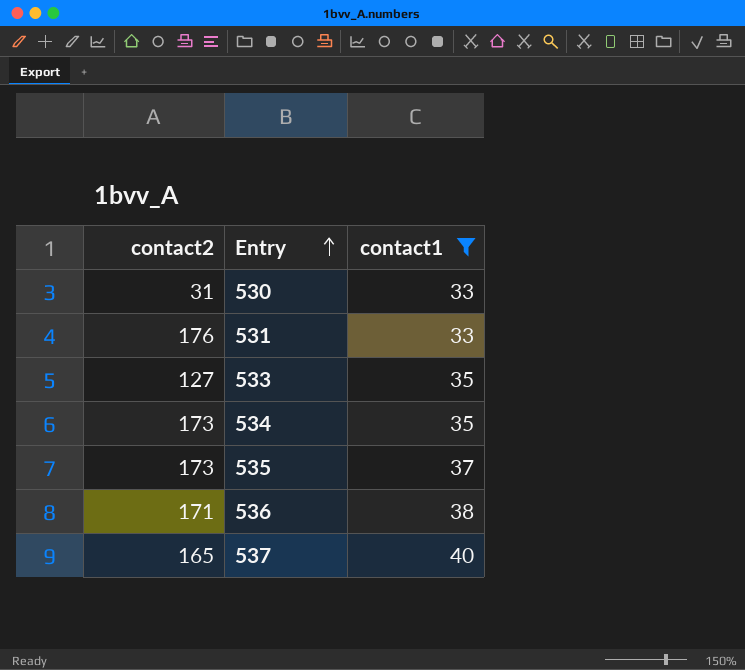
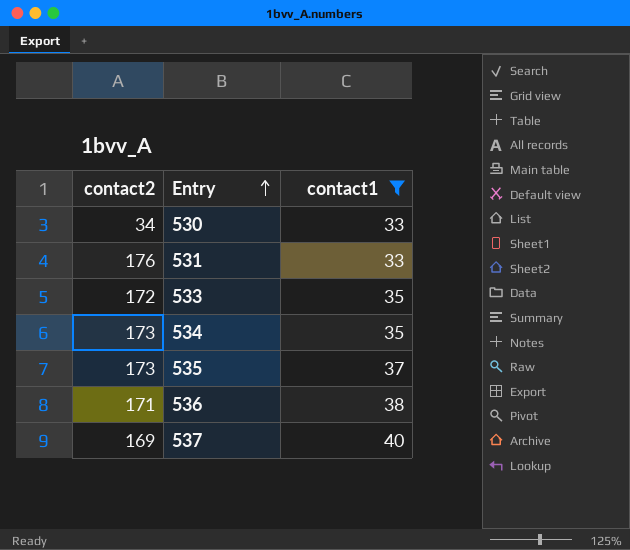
530 | contact2: 31 -> 34
533 | contact2: 127 -> 172
537 | contact2: 165 -> 169

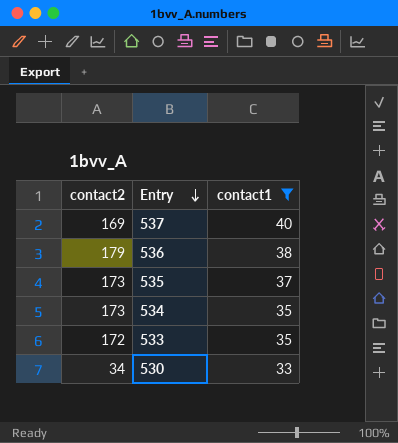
row order: Entry ascending -> Entry descending
row 531: 176 | 33 -> none
536 | contact2: 171 -> 179

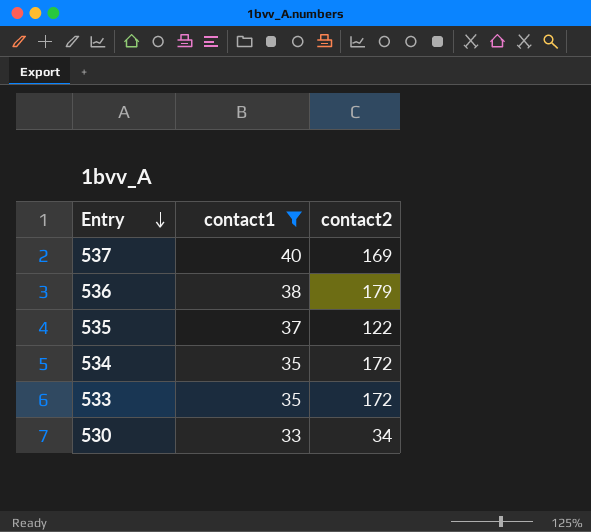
column contact2 | position: 1 -> 3
535 | contact2: 173 -> 122
534 | contact2: 173 -> 172

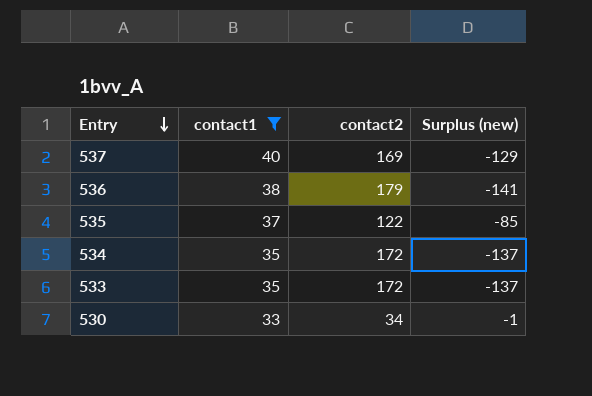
column Surplus (new) | formula: none -> [contact1] - [contact2]

